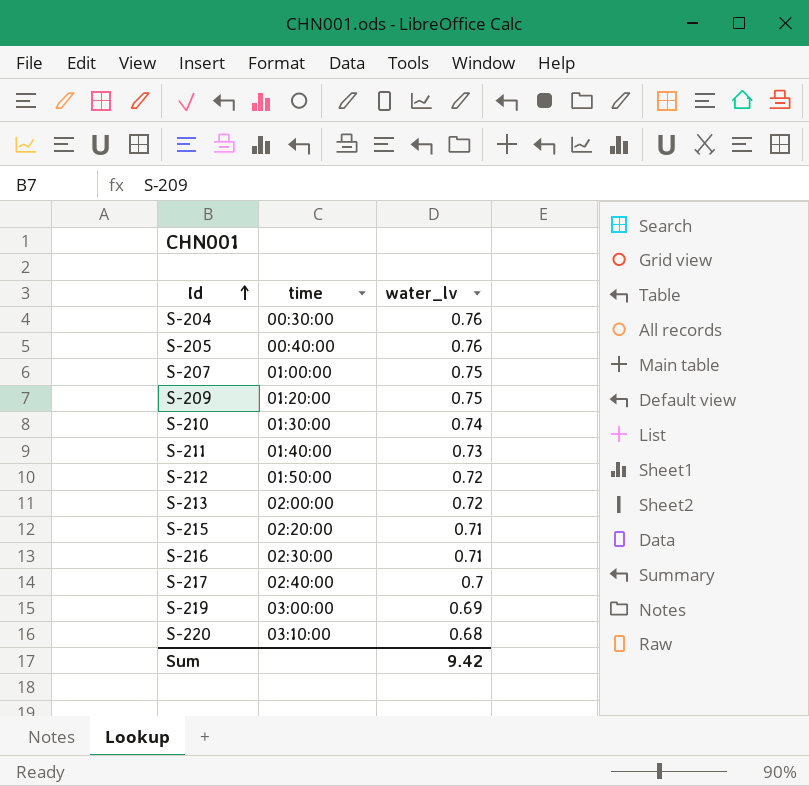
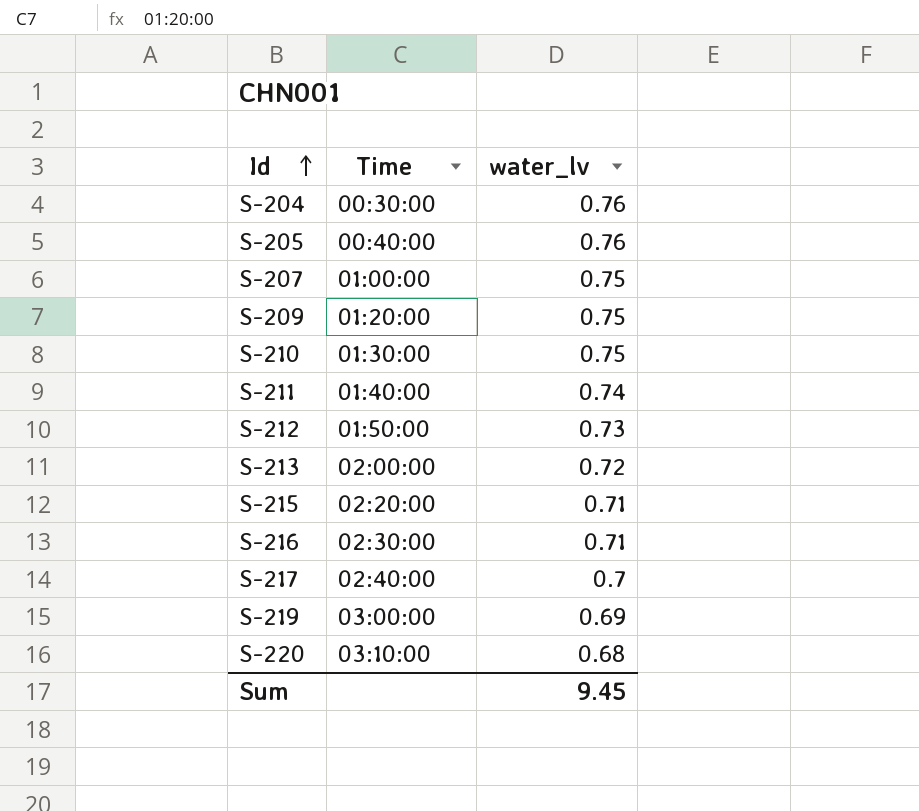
column name: time -> Time
S-210 | water_lv: 0.74 -> 0.75
S-211 | water_lv: 0.73 -> 0.74
S-212 | water_lv: 0.72 -> 0.73
Sum | water_lv: 9.42 -> 9.45

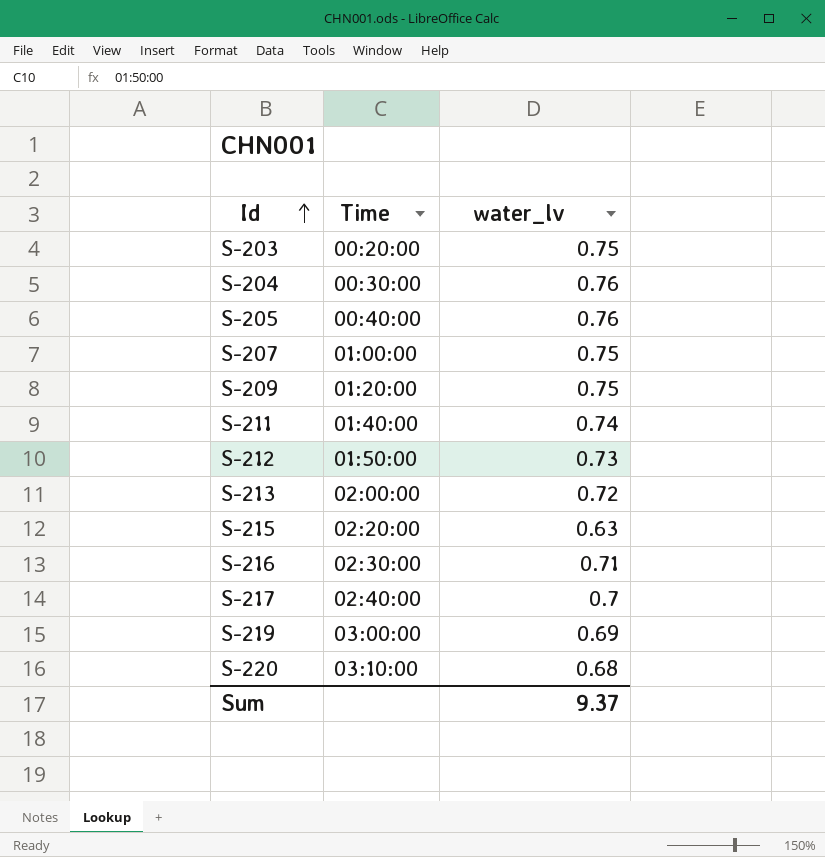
row S-210: 01:30:00 | 0.75 -> none
row S-203: none -> 00:20:00 | 0.75
S-215 | water_lv: 0.71 -> 0.63
Sum | water_lv: 9.45 -> 9.37

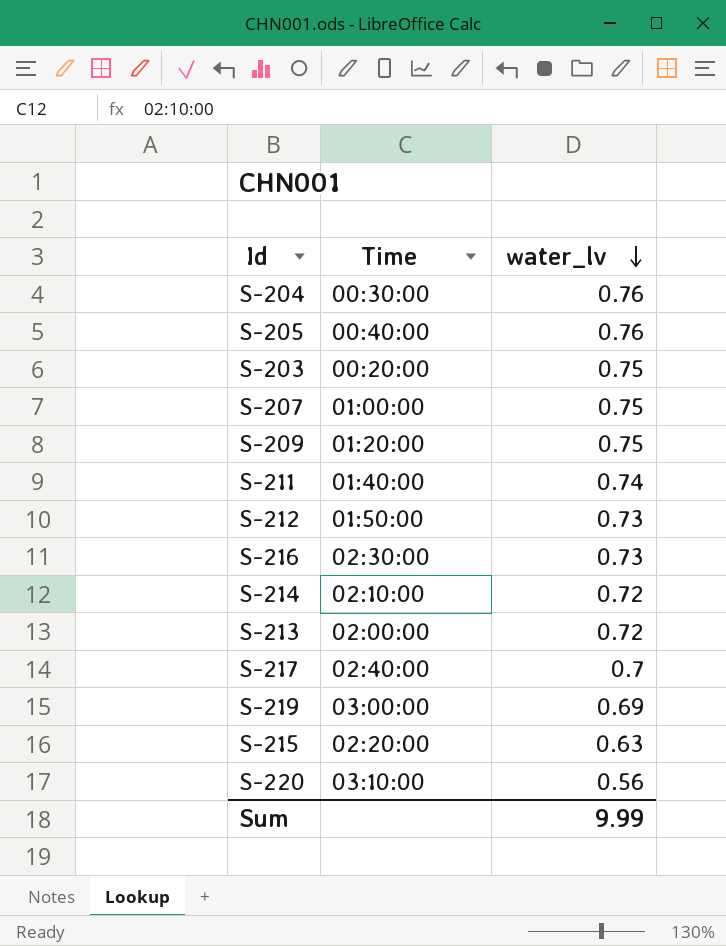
row order: Id ascending -> water_lv descending
S-216 | water_lv: 0.71 -> 0.73
row S-214: none -> 02:10:00 | 0.72
S-220 | water_lv: 0.68 -> 0.56
Sum | water_lv: 9.37 -> 9.99

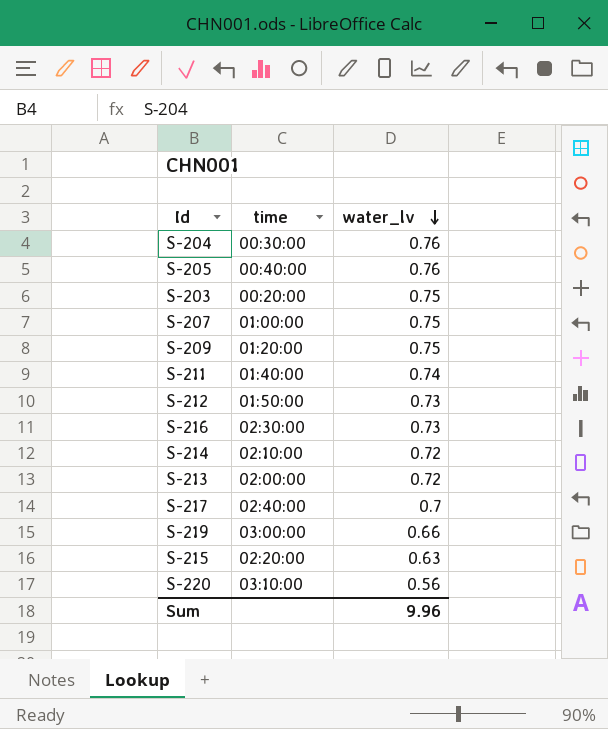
column name: Time -> time
S-219 | water_lv: 0.69 -> 0.66
Sum | water_lv: 9.99 -> 9.96

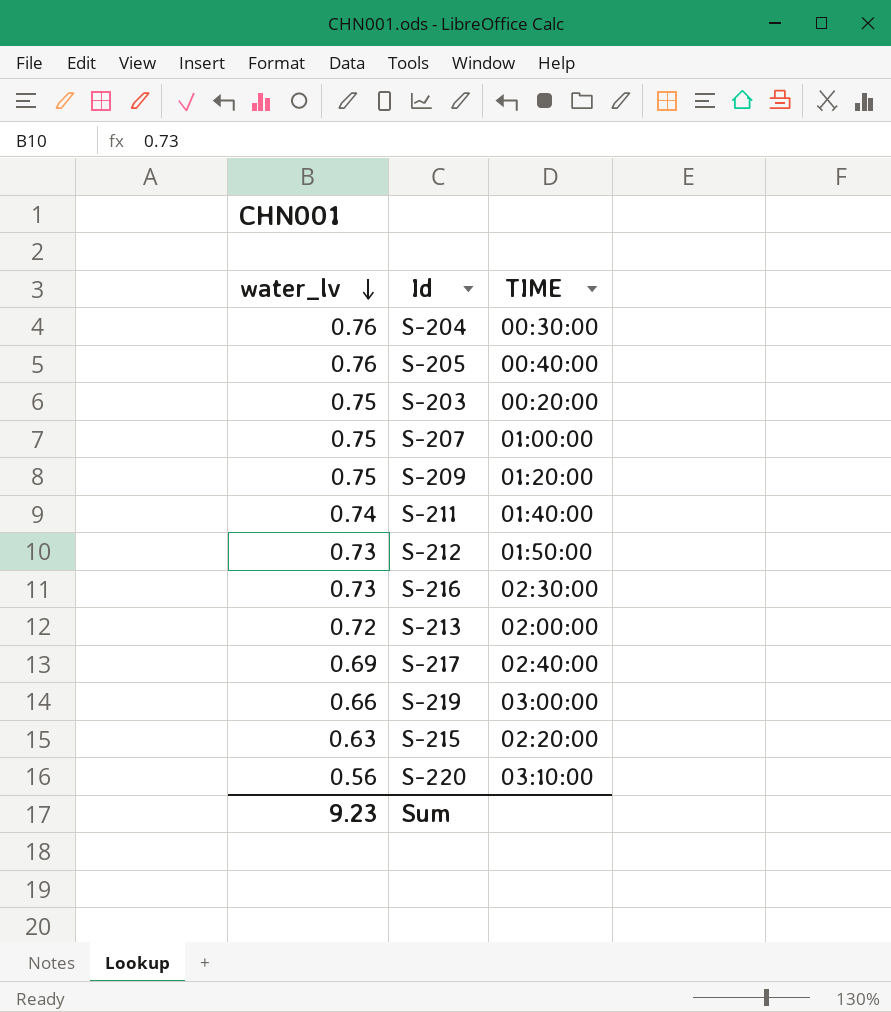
column water_lv | position: 3 -> 1
column name: time -> TIME
row S-214: 02:10:00 | 0.72 -> none
S-217 | water_lv: 0.7 -> 0.69
Sum | water_lv: 9.96 -> 9.23

